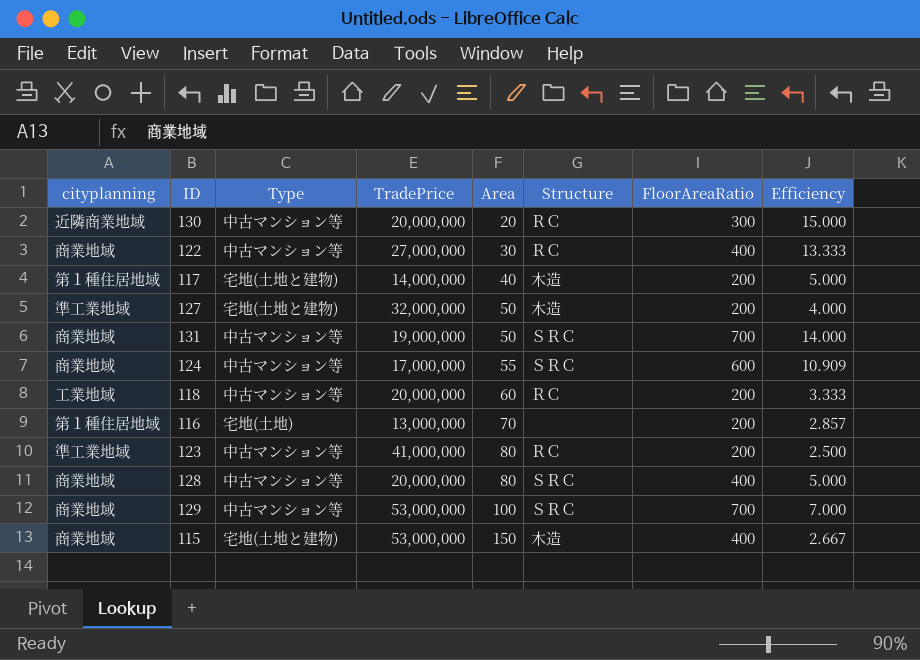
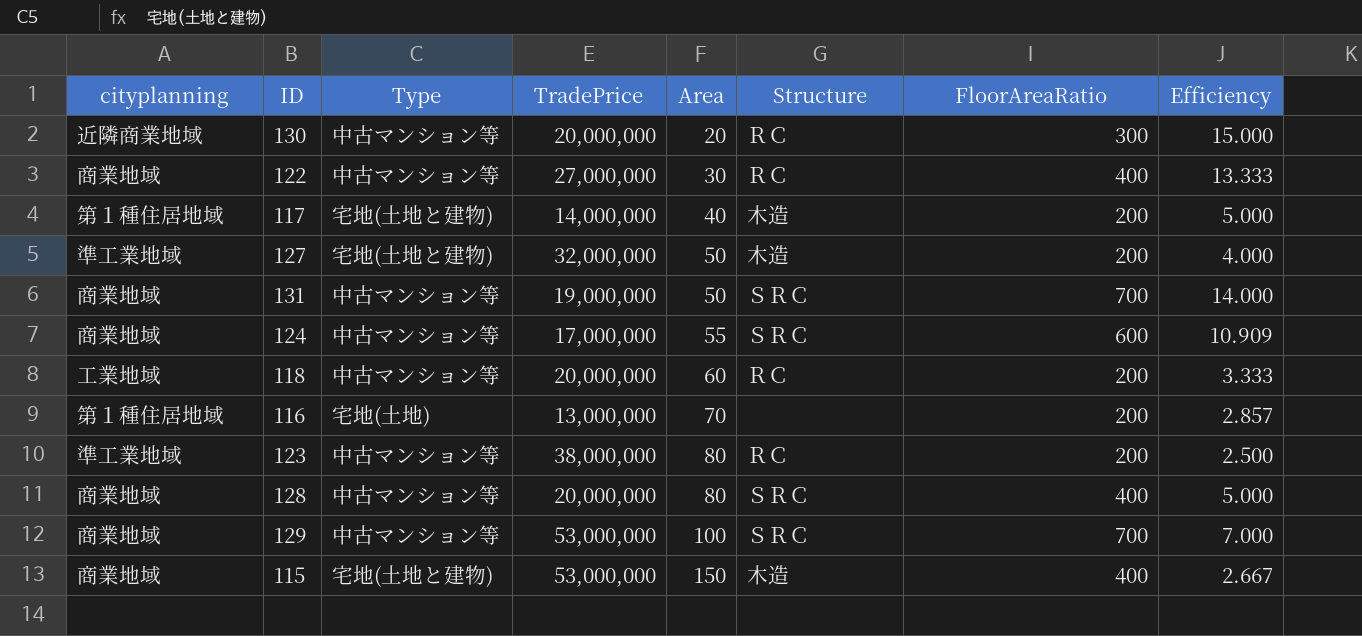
123 | TradePrice: 41,000,000 -> 38,000,000

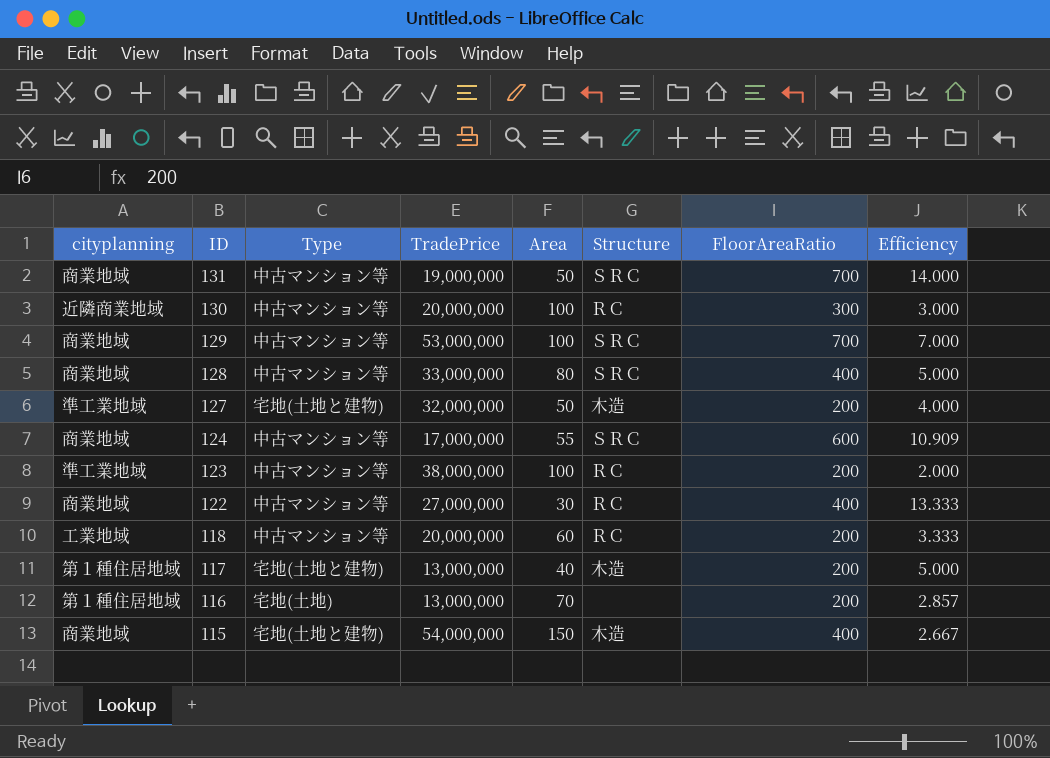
row order: Area ascending -> ID descending
130 | Area: 20 -> 100
130 | Efficiency: 15.000 -> 3.000
128 | TradePrice: 20,000,000 -> 33,000,000
123 | Area: 80 -> 100
123 | Efficiency: 2.500 -> 2.000
117 | TradePrice: 14,000,000 -> 13,000,000
115 | TradePrice: 53,000,000 -> 54,000,000

